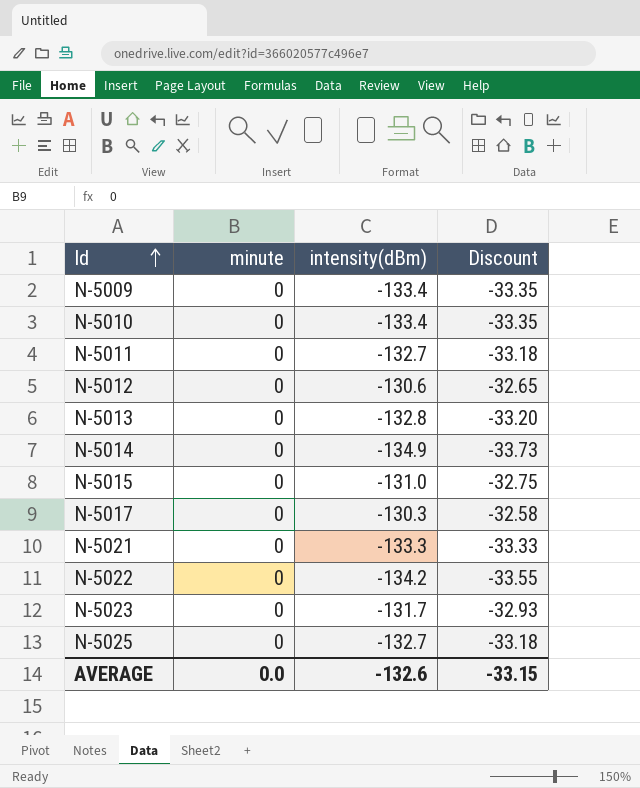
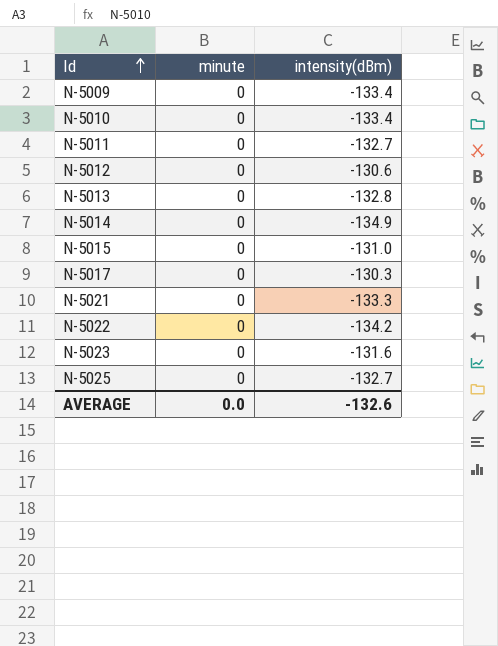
column Discount | formula: [intensity(dBm)] * 0.25 -> none
N-5023 | intensity(dBm): -131.7 -> -131.6

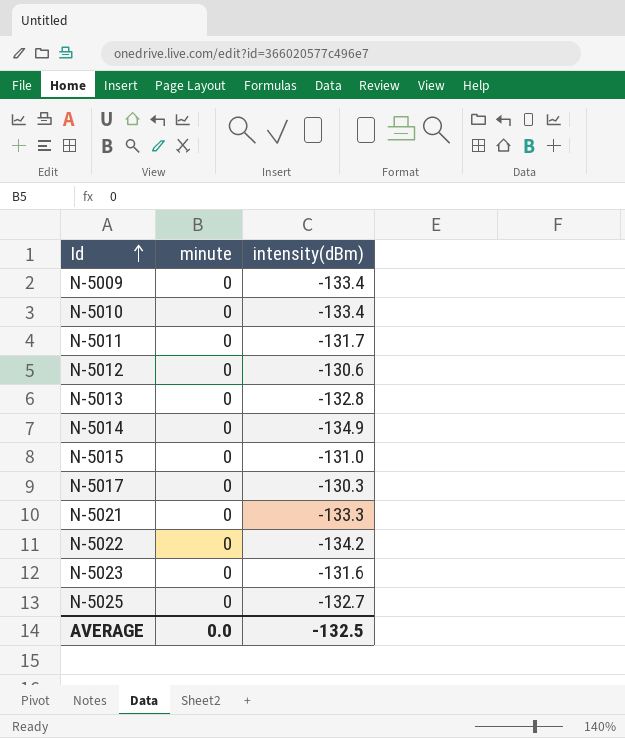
N-5011 | intensity(dBm): -132.7 -> -131.7
AVERAGE | intensity(dBm): -132.6 -> -132.5

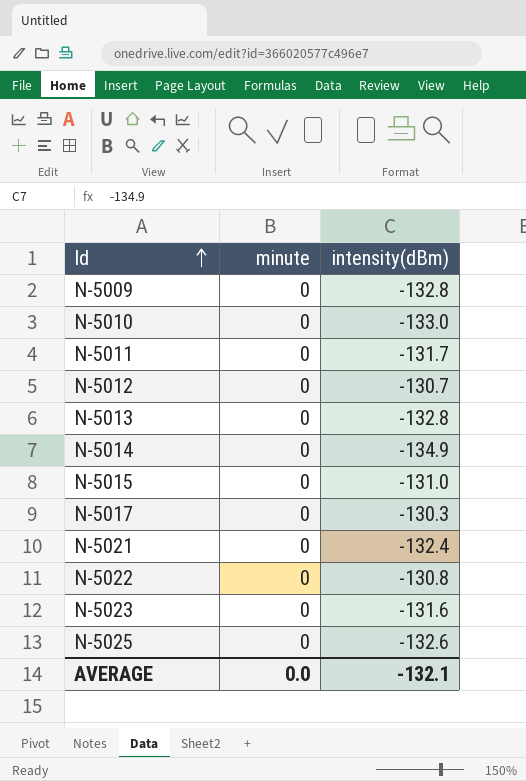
N-5009 | intensity(dBm): -133.4 -> -132.8
N-5010 | intensity(dBm): -133.4 -> -133.0
N-5012 | intensity(dBm): -130.6 -> -130.7
N-5021 | intensity(dBm): -133.3 -> -132.4
N-5022 | intensity(dBm): -134.2 -> -130.8
N-5025 | intensity(dBm): -132.7 -> -132.6
AVERAGE | intensity(dBm): -132.5 -> -132.1

